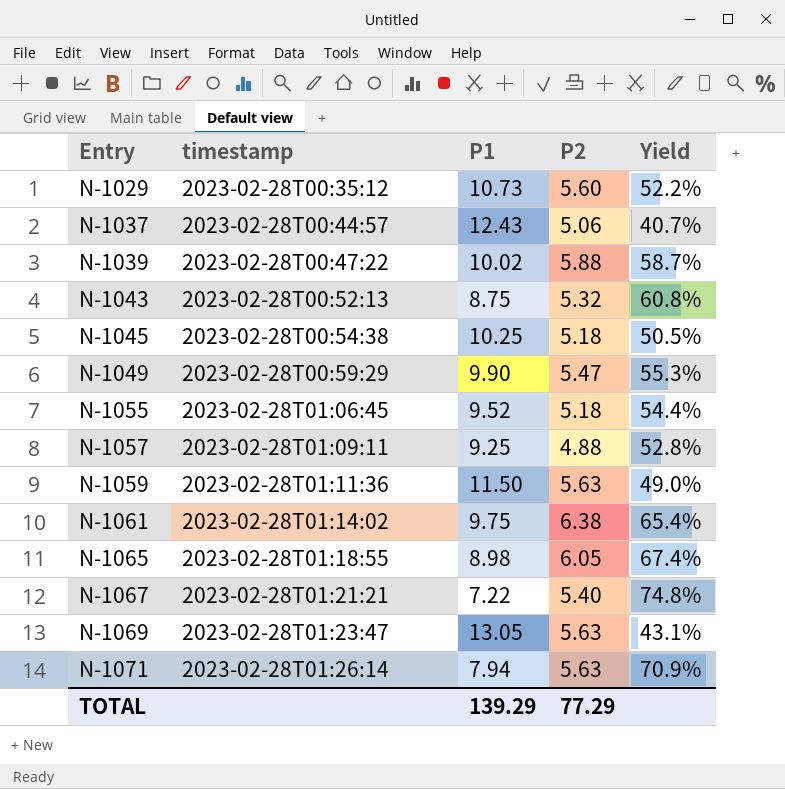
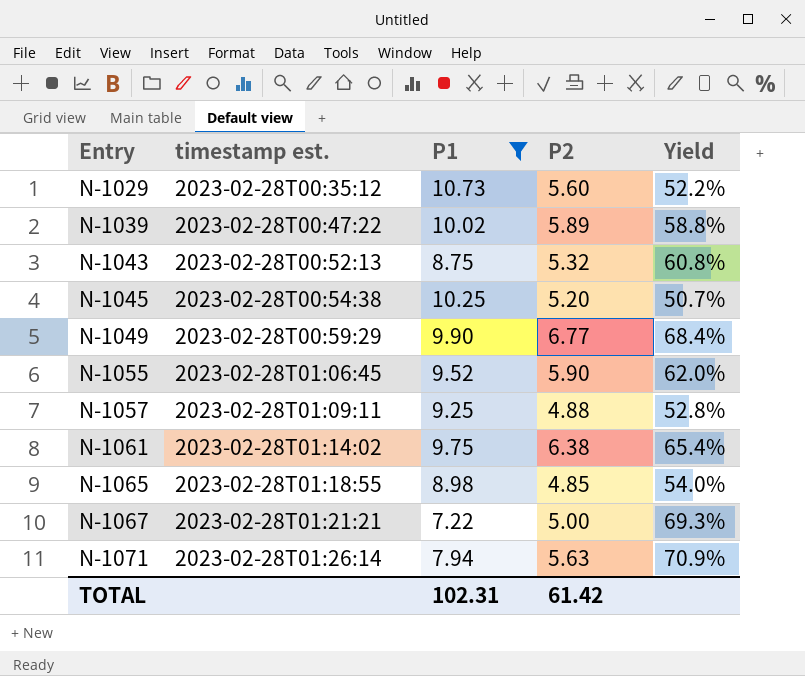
filter: none -> P1 <= 10.73
column name: timestamp -> timestamp est.
N-1039 | P2: 5.88 -> 5.89
N-1039 | Yield: 58.7% -> 58.8%
N-1045 | P2: 5.18 -> 5.20
N-1045 | Yield: 50.5% -> 50.7%
N-1049 | P2: 5.47 -> 6.77
N-1049 | Yield: 55.3% -> 68.4%
N-1055 | P2: 5.18 -> 5.90
N-1055 | Yield: 54.4% -> 62.0%
N-1065 | P2: 6.05 -> 4.85
N-1065 | Yield: 67.4% -> 54.0%
N-1067 | P2: 5.40 -> 5.00
N-1067 | Yield: 74.8% -> 69.3%
TOTAL | P1: 139.29 -> 102.31
TOTAL | P2: 77.29 -> 61.42

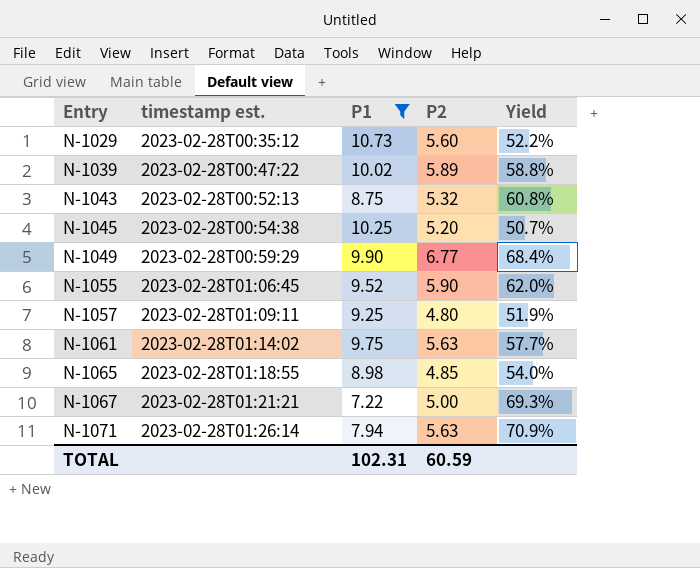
N-1057 | P2: 4.88 -> 4.80
N-1057 | Yield: 52.8% -> 51.9%
N-1061 | P2: 6.38 -> 5.63
N-1061 | Yield: 65.4% -> 57.7%
TOTAL | P2: 61.42 -> 60.59

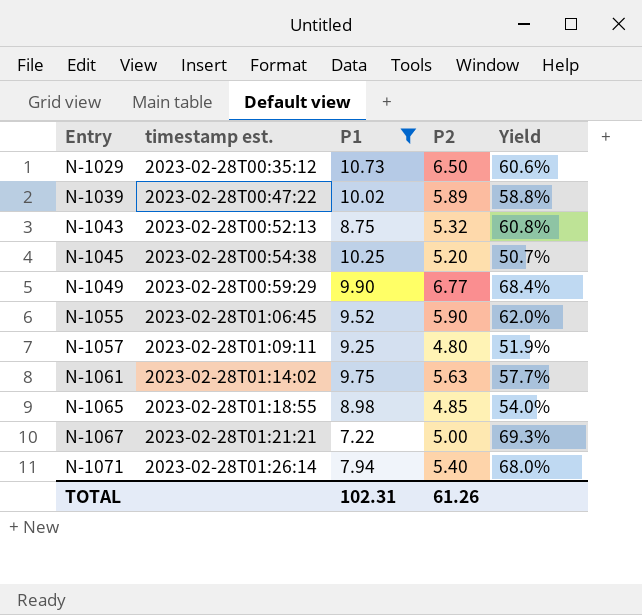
N-1029 | P2: 5.60 -> 6.50
N-1029 | Yield: 52.2% -> 60.6%
N-1071 | P2: 5.63 -> 5.40
N-1071 | Yield: 70.9% -> 68.0%
TOTAL | P2: 60.59 -> 61.26

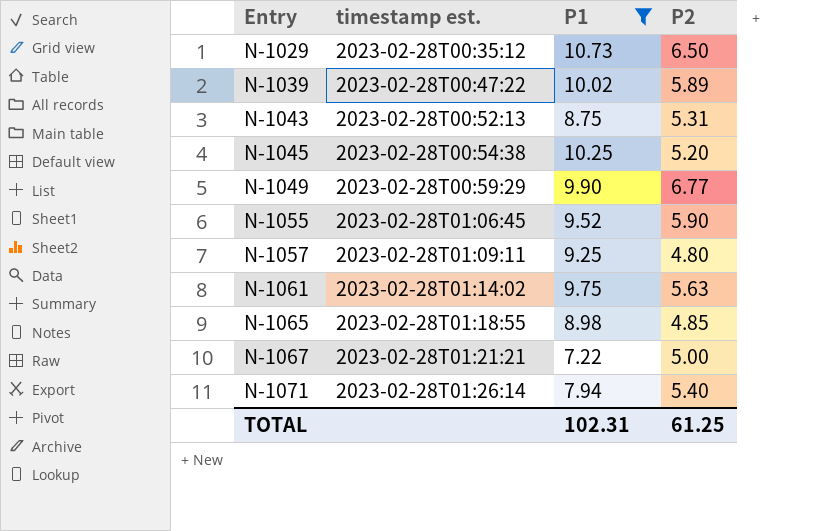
column Yield | formula: [P2] / [P1] -> none
N-1043 | P2: 5.32 -> 5.31
TOTAL | P2: 61.26 -> 61.25

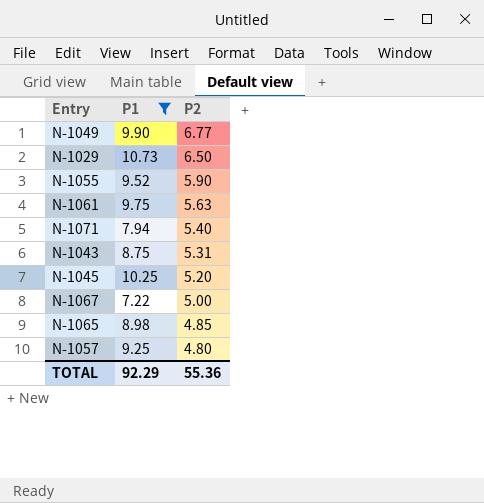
row order: Entry ascending -> P2 descending
column timestamp est. | position: 2 -> none
row N-1039: 2023-02-28T00:47:22 | 10.02 | 5.89 -> none
TOTAL | P1: 102.31 -> 92.29
TOTAL | P2: 61.25 -> 55.36

